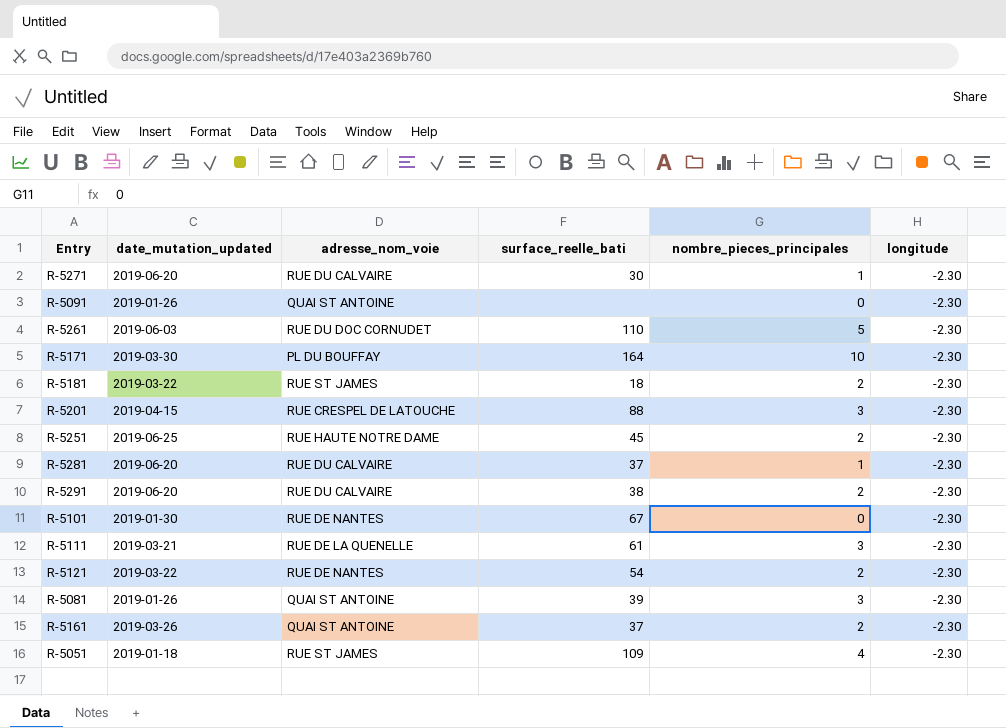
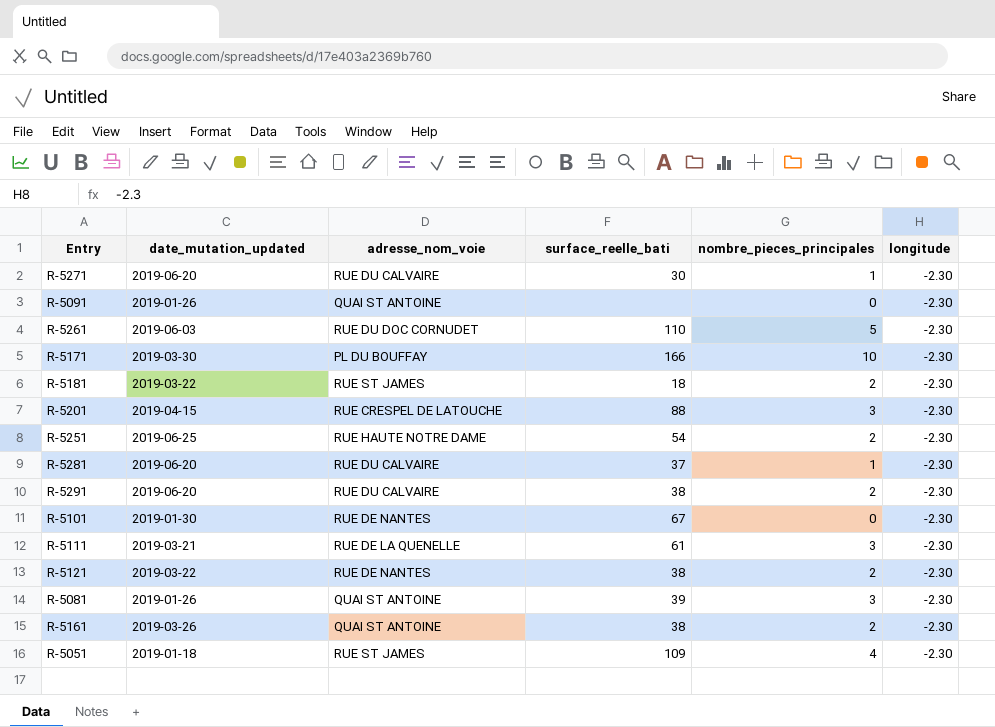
R-5171 | surface_reelle_bati: 164 -> 166
R-5251 | surface_reelle_bati: 45 -> 54
R-5121 | surface_reelle_bati: 54 -> 38
R-5161 | surface_reelle_bati: 37 -> 38

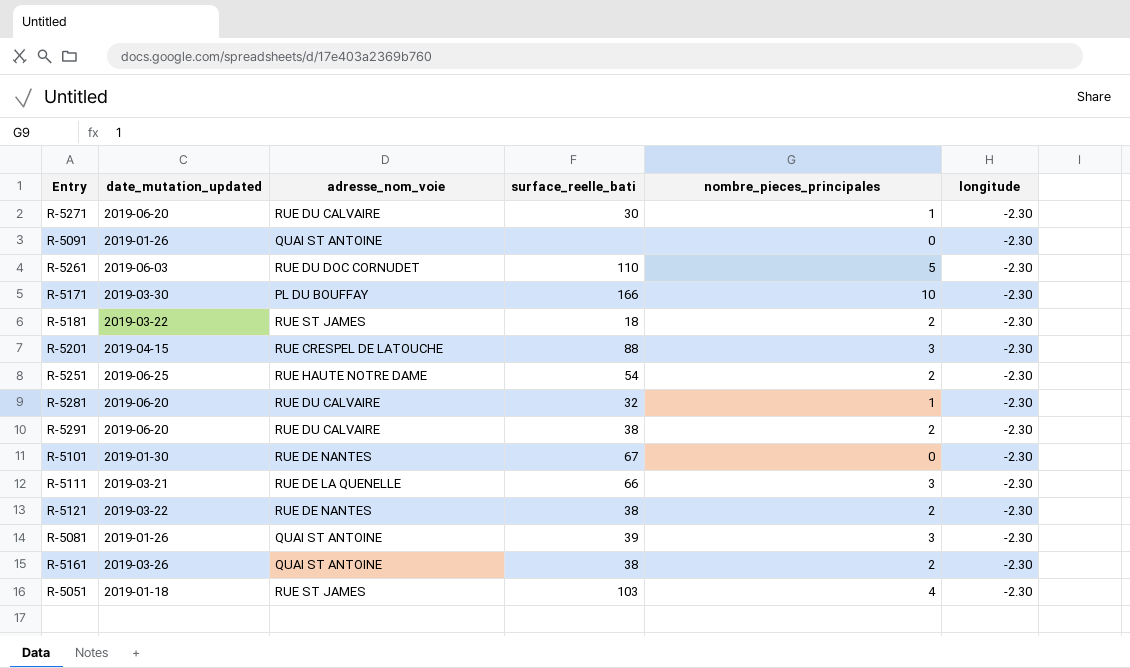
R-5281 | surface_reelle_bati: 37 -> 32
R-5111 | surface_reelle_bati: 61 -> 66
R-5051 | surface_reelle_bati: 109 -> 103

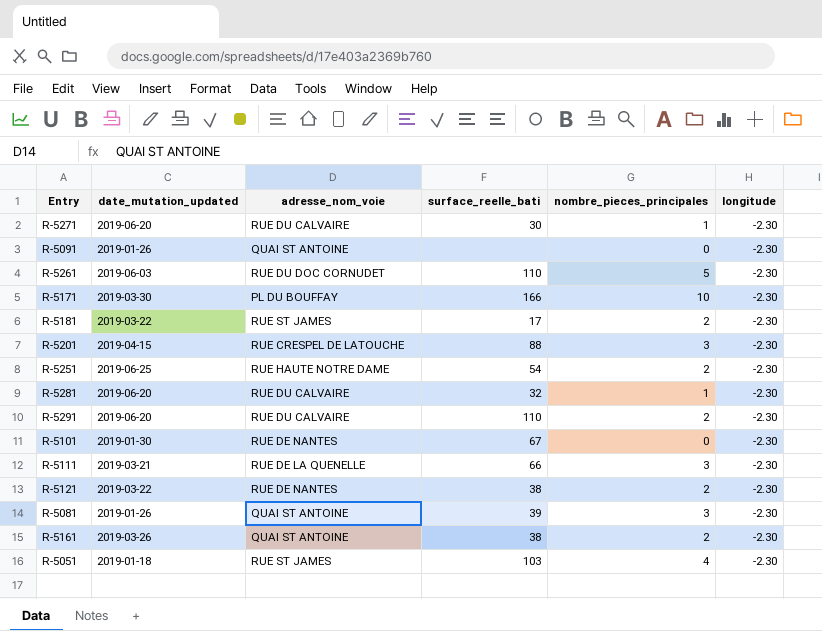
R-5181 | surface_reelle_bati: 18 -> 17
R-5291 | surface_reelle_bati: 38 -> 110

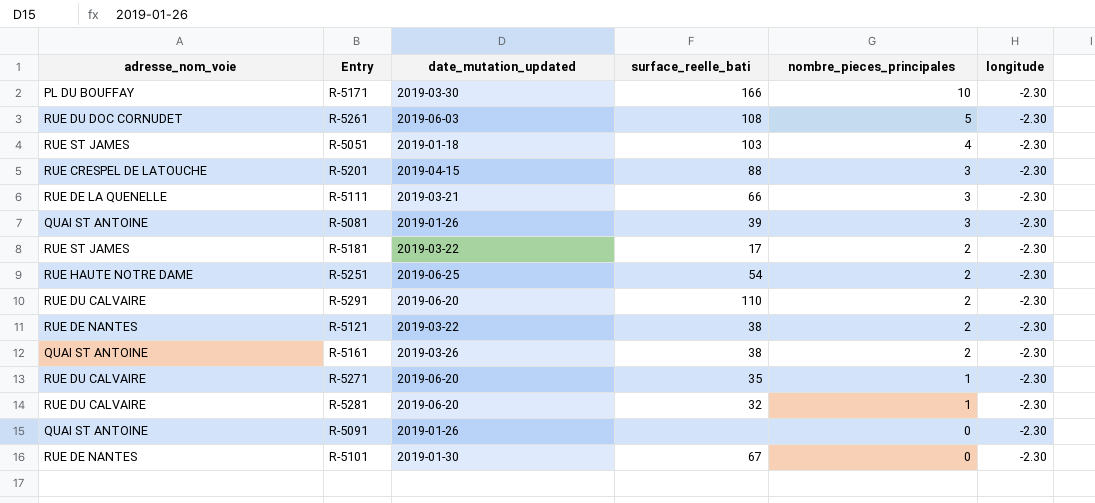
row order: none -> nombre_pieces_principales descending
column adresse_nom_voie | position: 3 -> 1
R-5261 | surface_reelle_bati: 110 -> 108
R-5271 | surface_reelle_bati: 30 -> 35

